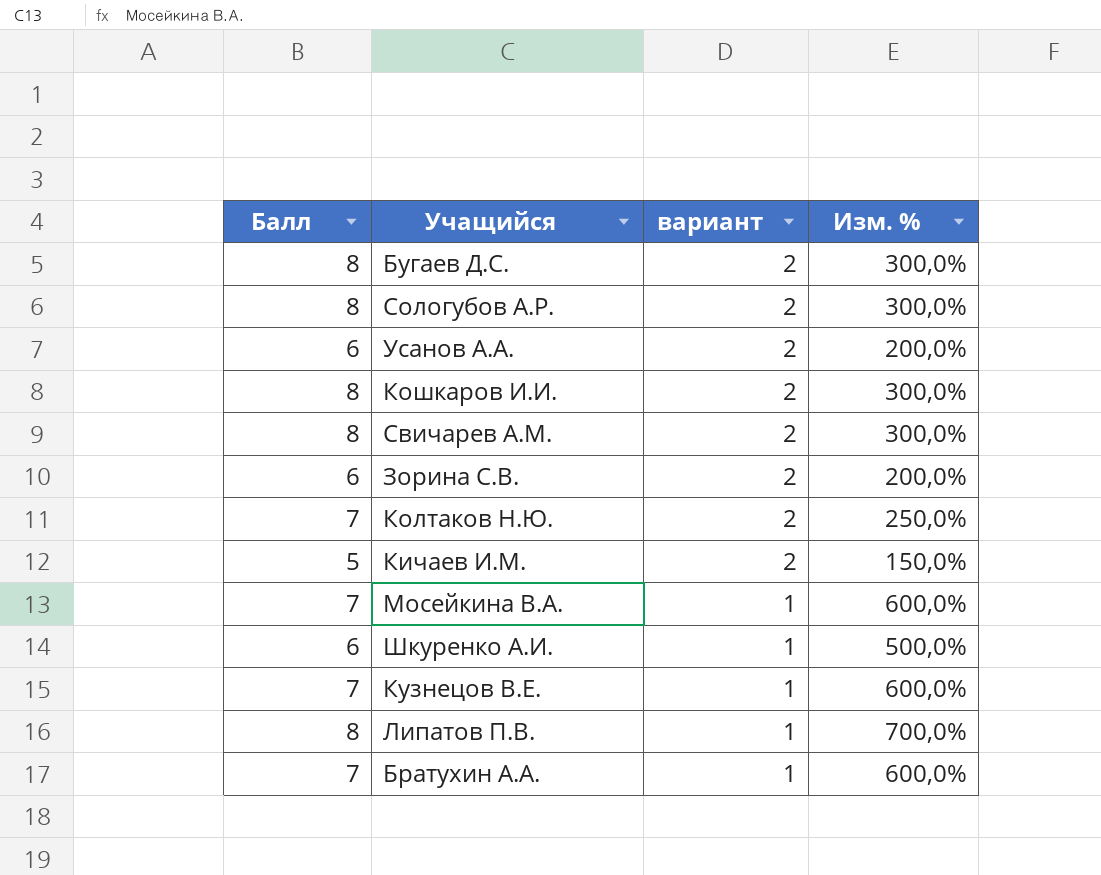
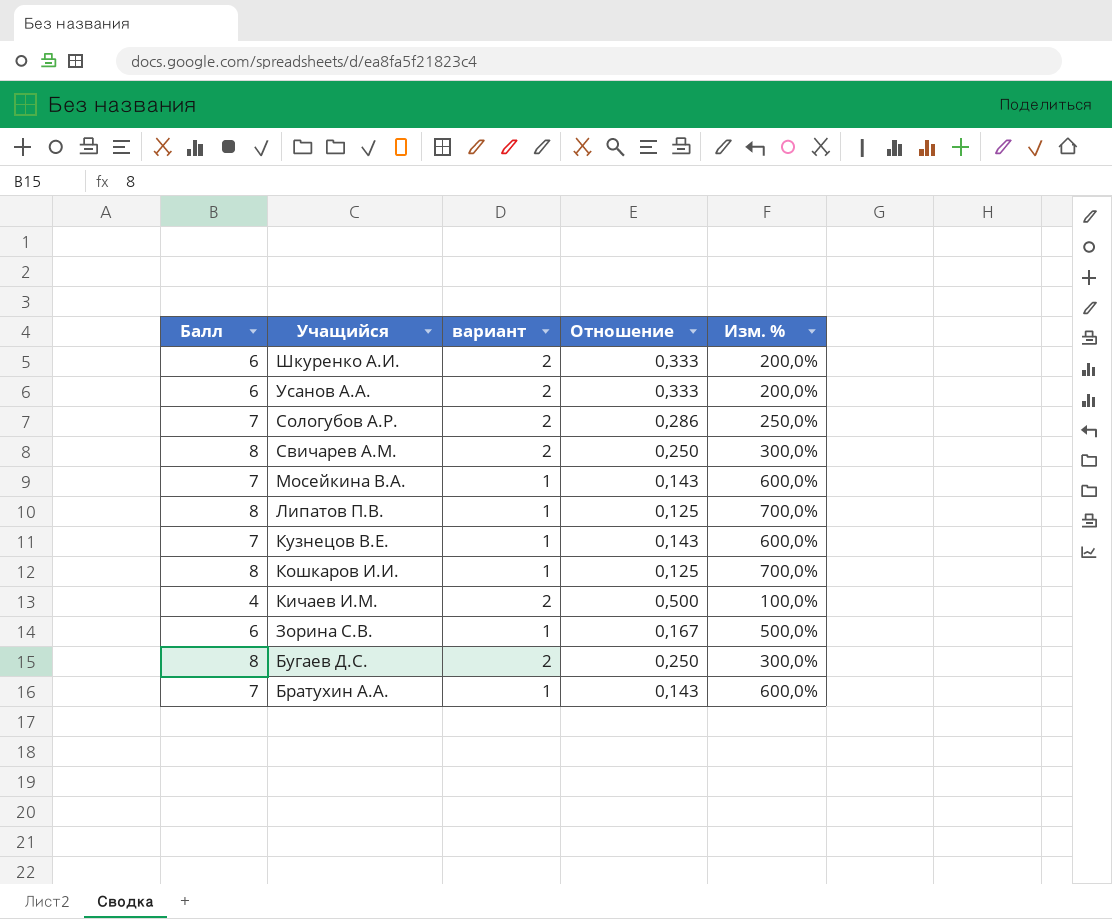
row order: вариант descending -> Учащийся descending
column Отношение | formula: none -> [вариант] / [Балл]
row Колтаков Н.Ю.: 7 | 2 | 250,0% -> none
Шкуренко А.И. | вариант: 1 -> 2
Шкуренко А.И. | Изм. %: 500,0% -> 200,0%
Сологубов А.Р. | Балл: 8 -> 7
Сологубов А.Р. | Изм. %: 300,0% -> 250,0%
Кошкаров И.И. | вариант: 2 -> 1
Кошкаров И.И. | Изм. %: 300,0% -> 700,0%
Кичаев И.М. | Балл: 5 -> 4
Кичаев И.М. | Изм. %: 150,0% -> 100,0%
Зорина С.В. | вариант: 2 -> 1
Зорина С.В. | Изм. %: 200,0% -> 500,0%

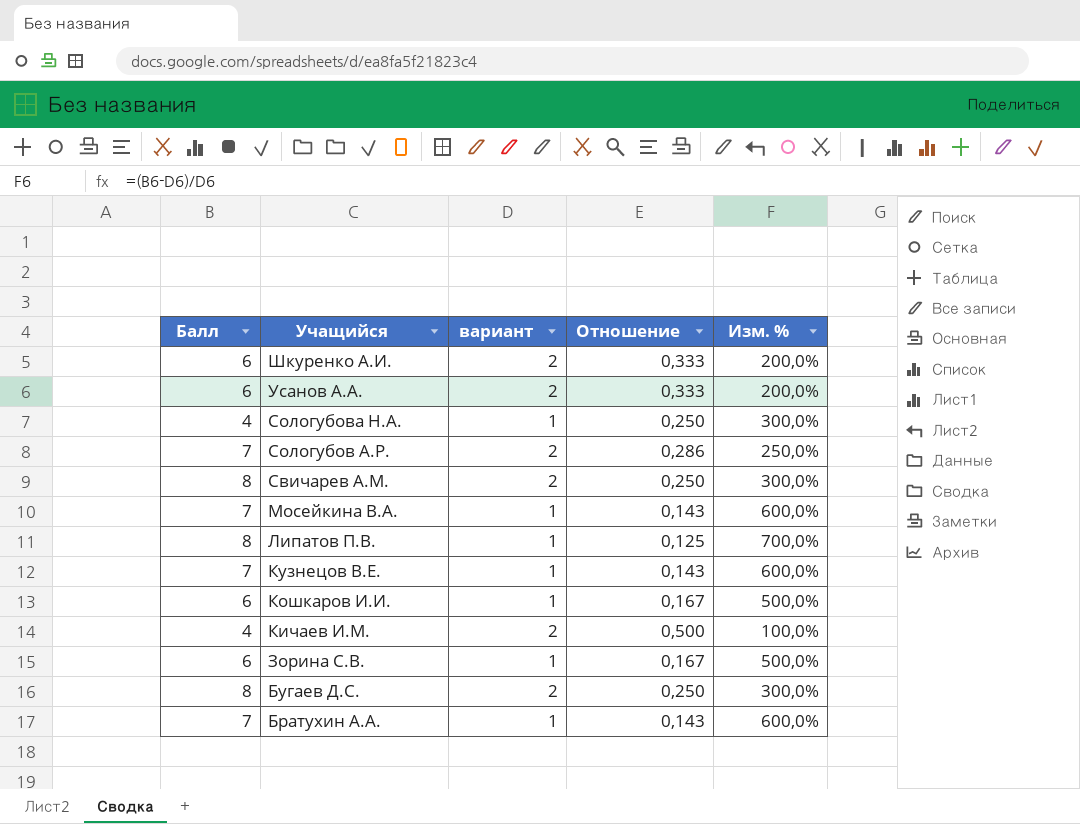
row Сологубова Н.А.: none -> 4 | 1 | 0,250 | 300,0%
Кошкаров И.И. | Балл: 8 -> 6
Кошкаров И.И. | Отношение: 0,125 -> 0,167
Кошкаров И.И. | Изм. %: 700,0% -> 500,0%

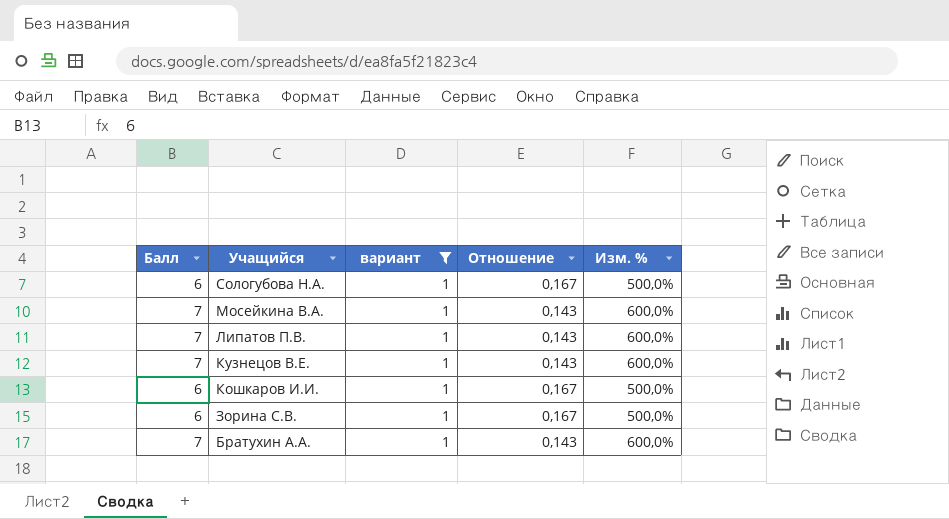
filter: none -> вариант = 1
Сологубова Н.А. | Балл: 4 -> 6
Сологубова Н.А. | Отношение: 0,250 -> 0,167
Сологубова Н.А. | Изм. %: 300,0% -> 500,0%
Липатов П.В. | Балл: 8 -> 7
Липатов П.В. | Отношение: 0,125 -> 0,143
Липатов П.В. | Изм. %: 700,0% -> 600,0%

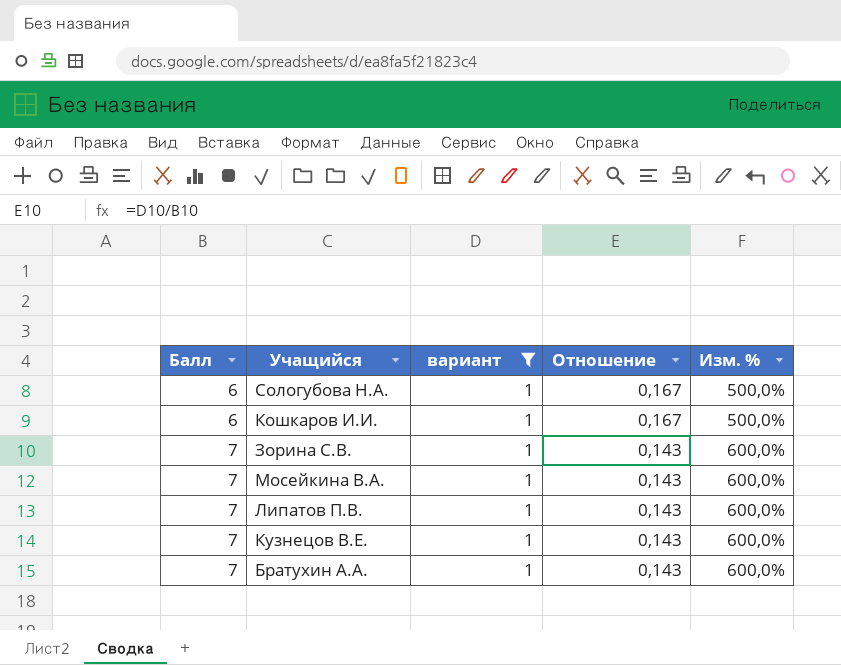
row order: Учащийся descending -> Балл ascending
Зорина С.В. | Балл: 6 -> 7
Зорина С.В. | Отношение: 0,167 -> 0,143
Зорина С.В. | Изм. %: 500,0% -> 600,0%

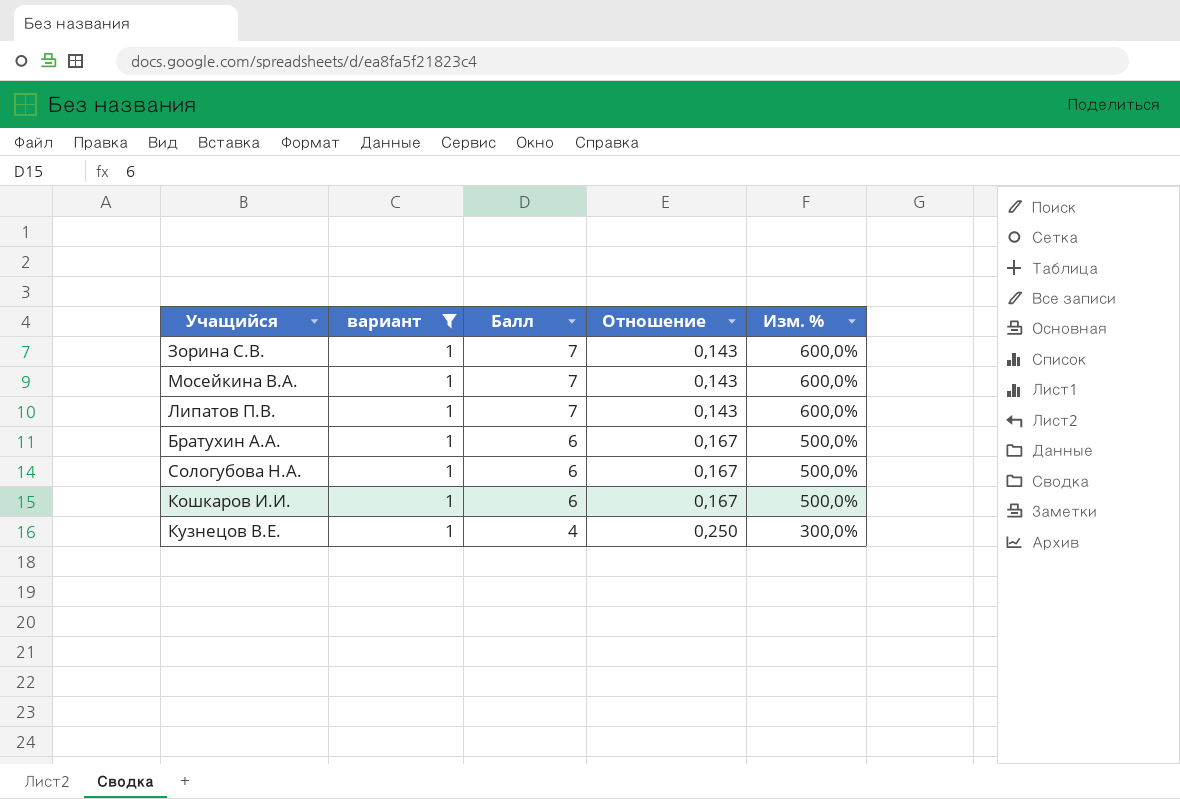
row order: Балл ascending -> Балл descending
column Балл | position: 1 -> 3
Братухин А.А. | Балл: 7 -> 6
Братухин А.А. | Отношение: 0,143 -> 0,167
Братухин А.А. | Изм. %: 600,0% -> 500,0%
Кузнецов В.Е. | Балл: 7 -> 4
Кузнецов В.Е. | Отношение: 0,143 -> 0,250
Кузнецов В.Е. | Изм. %: 600,0% -> 300,0%

